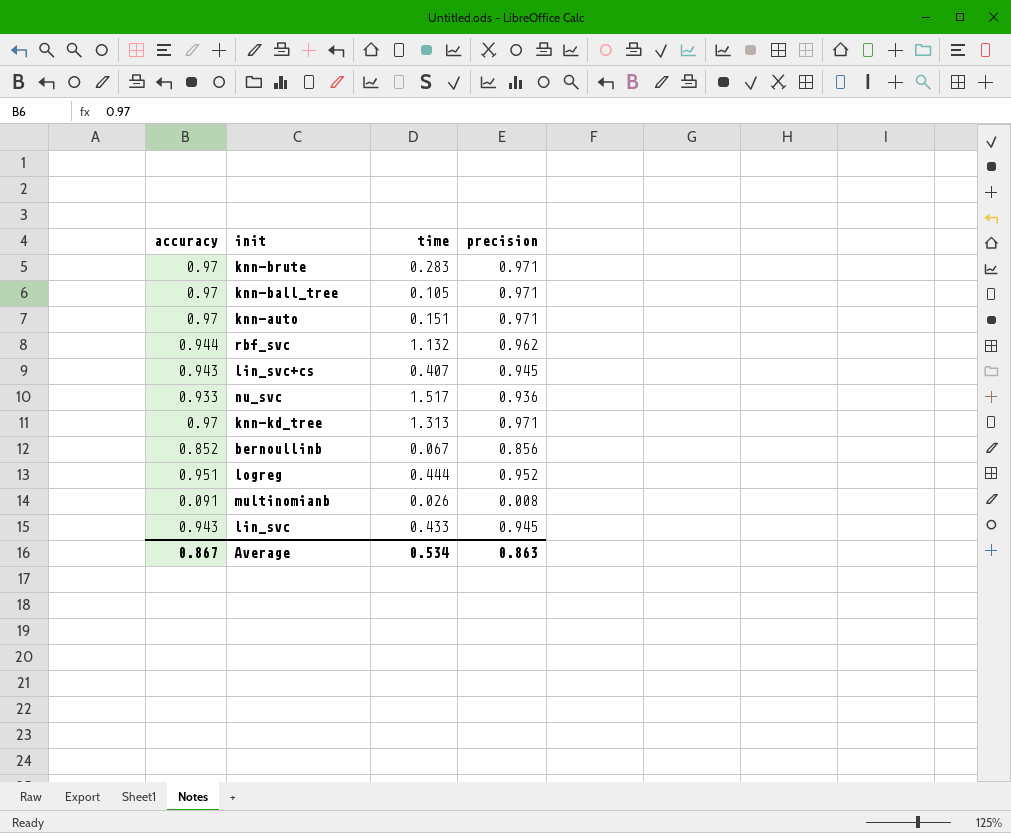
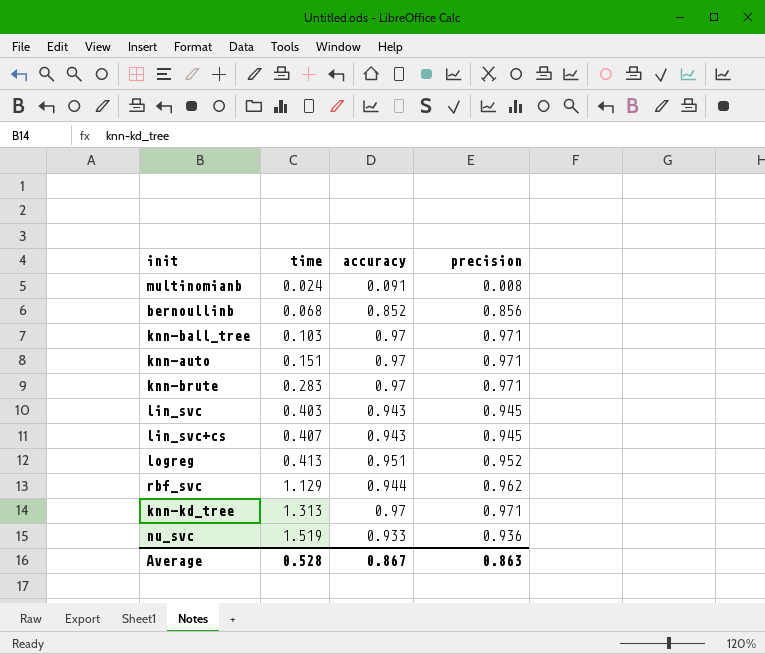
row order: none -> time ascending
column accuracy | position: 1 -> 3
multinomianb | time: 0.026 -> 0.024
bernoullinb | time: 0.067 -> 0.068
knn-ball_tree | time: 0.105 -> 0.103
lin_svc | time: 0.433 -> 0.403
logreg | time: 0.444 -> 0.413
rbf_svc | time: 1.132 -> 1.129
nu_svc | time: 1.517 -> 1.519
Average | time: 0.534 -> 0.528

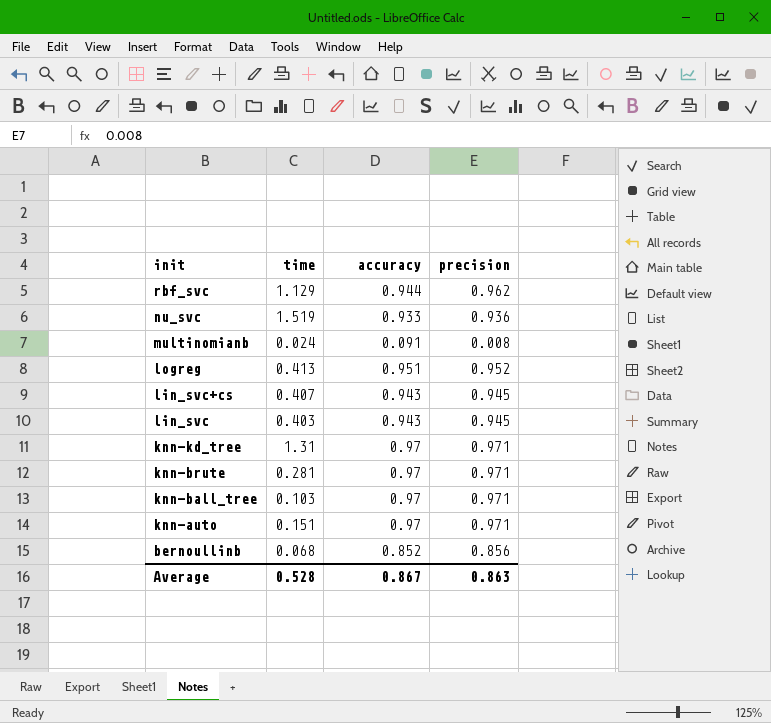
row order: time ascending -> init descending
knn-kd_tree | time: 1.313 -> 1.31
knn-brute | time: 0.283 -> 0.281

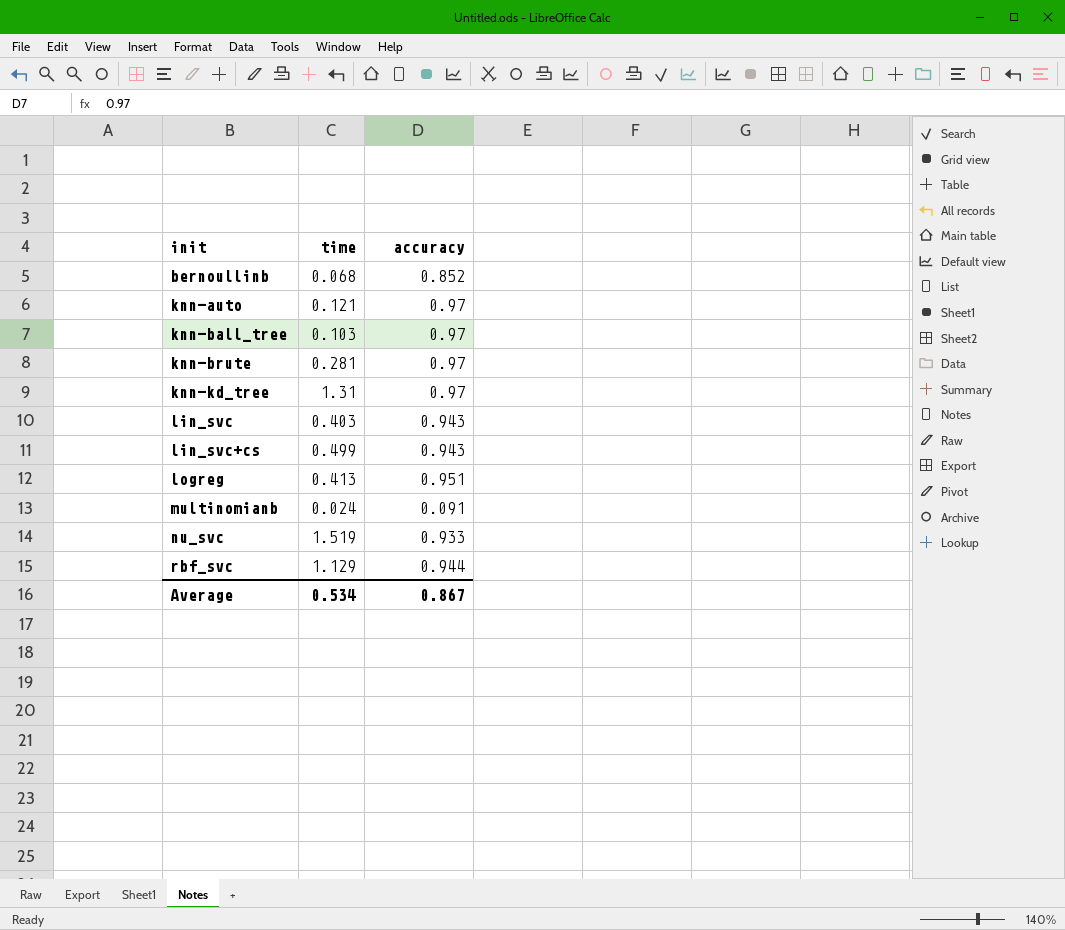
row order: init descending -> init ascending
column precision | position: 4 -> none
knn-auto | time: 0.151 -> 0.121
lin_svc+cs | time: 0.407 -> 0.499
Average | time: 0.528 -> 0.534

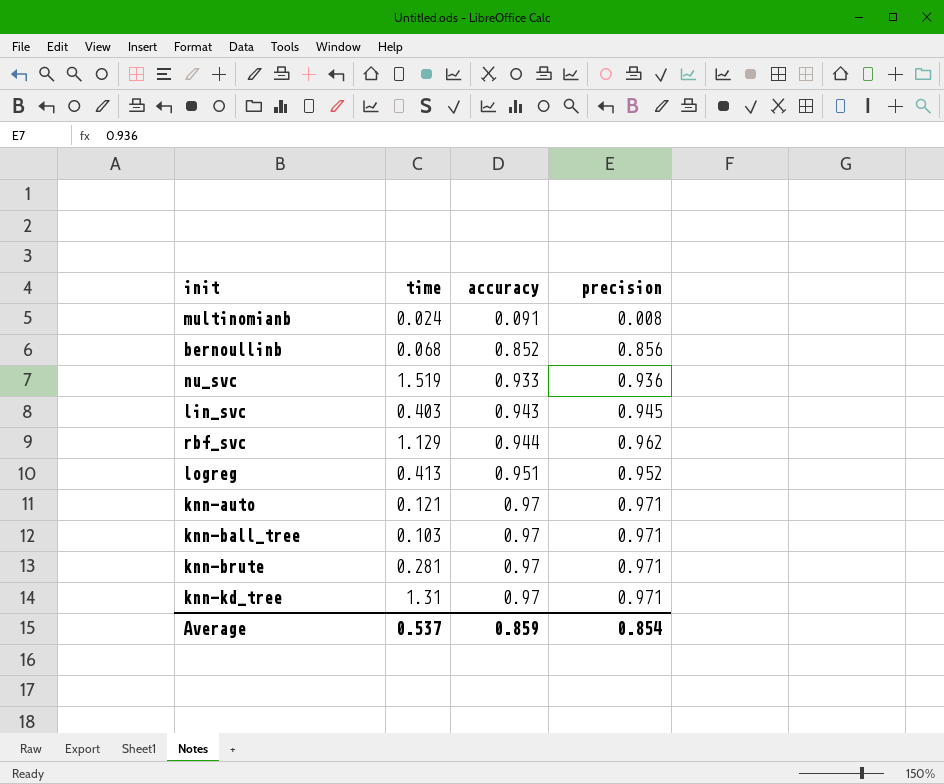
row order: init ascending -> accuracy ascending
column precision | position: none -> 4
row lin_svc+cs: 0.499 | 0.943 -> none
Average | time: 0.534 -> 0.537
Average | accuracy: 0.867 -> 0.859

